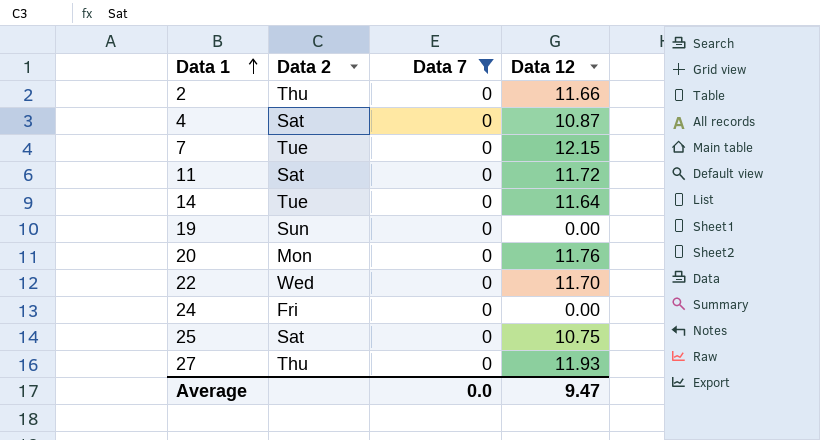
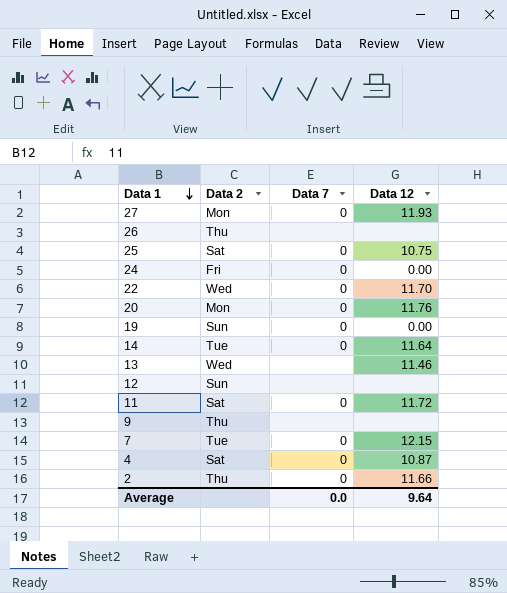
filter: Data 7 = 0 -> none
row order: Data 1 ascending -> Data 1 descending
27 | Data 2: Thu -> Mon
Average | Data 12: 9.47 -> 9.64

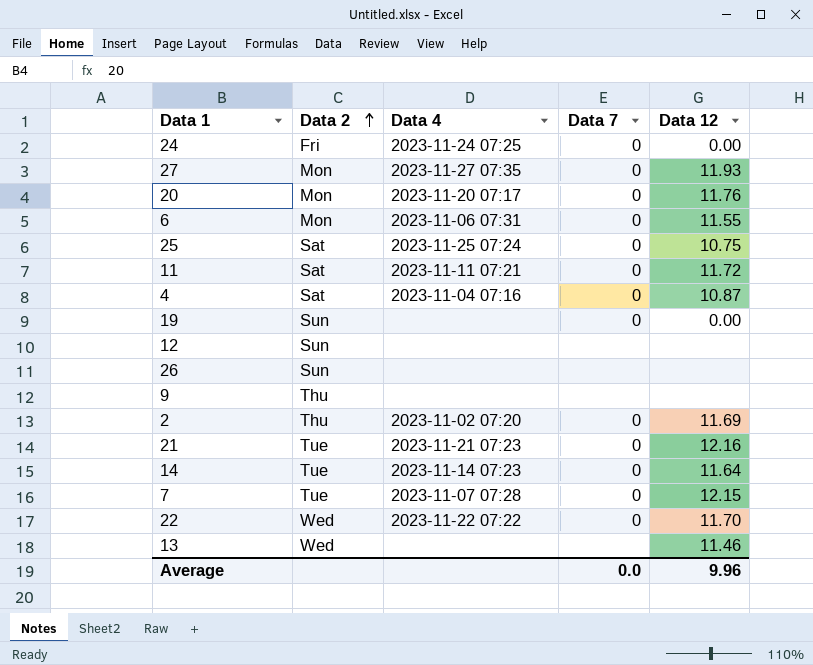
row order: Data 1 descending -> Data 2 ascending
column Data 4 | position: none -> 3
row 6: none -> Mon | 2023-11-06 07:31 | 0 | 11.55
26 | Data 2: Thu -> Sun
2 | Data 12: 11.66 -> 11.69
row 21: none -> Tue | 2023-11-21 07:23 | 0 | 12.16
Average | Data 12: 9.64 -> 9.96

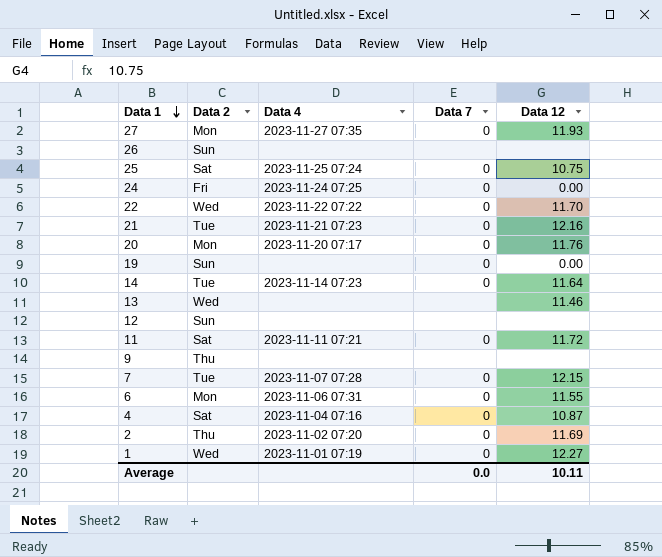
row order: Data 2 ascending -> Data 1 descending
row 1: none -> Wed | 2023-11-01 07:19 | 0 | 12.27
Average | Data 12: 9.96 -> 10.11

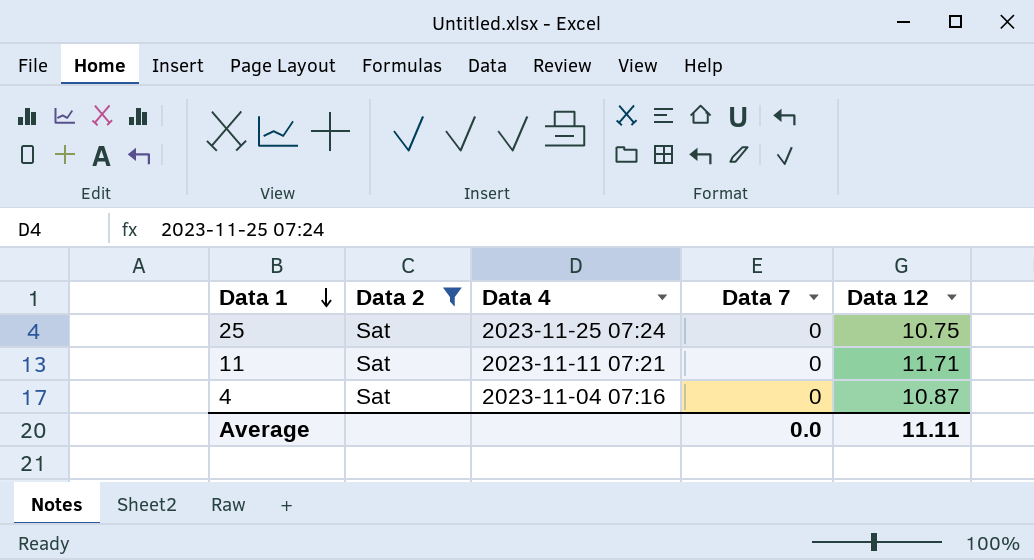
filter: none -> Data 2 = Sat
11 | Data 12: 11.72 -> 11.71
Average | Data 12: 10.11 -> 11.11

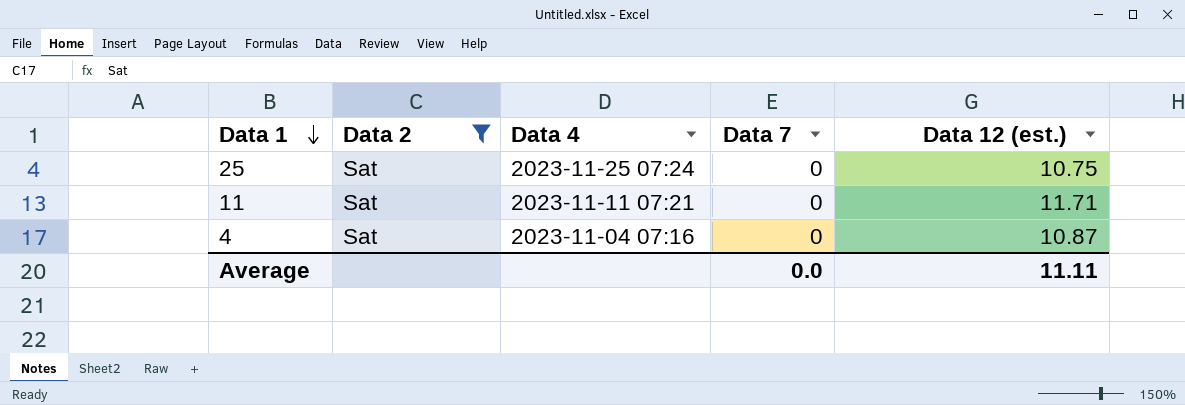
column name: Data 12 -> Data 12 (est.)

